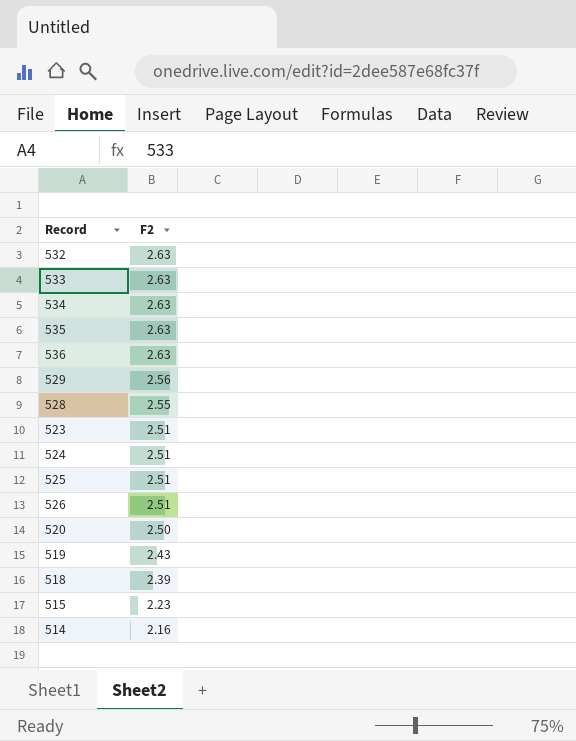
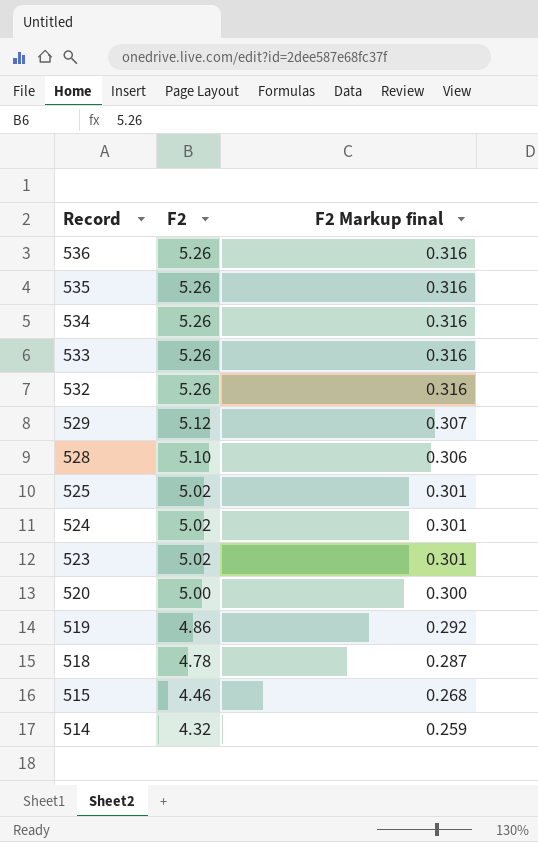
row order: F2 descending -> Record descending
column F2 Markup final | formula: none -> [F2] * 0.06
row 526: 2.51 -> none
536 | F2: 2.63 -> 5.26
535 | F2: 2.63 -> 5.26
534 | F2: 2.63 -> 5.26
533 | F2: 2.63 -> 5.26
532 | F2: 2.63 -> 5.26
529 | F2: 2.56 -> 5.12
528 | F2: 2.55 -> 5.10
525 | F2: 2.51 -> 5.02
524 | F2: 2.51 -> 5.02
523 | F2: 2.51 -> 5.02
520 | F2: 2.50 -> 5.00
519 | F2: 2.43 -> 4.86
518 | F2: 2.39 -> 4.78
515 | F2: 2.23 -> 4.46
514 | F2: 2.16 -> 4.32

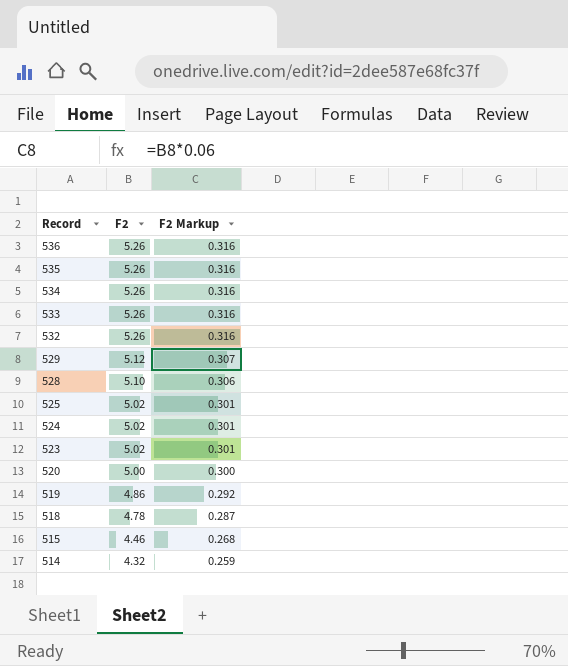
column name: F2 Markup final -> F2 Markup

